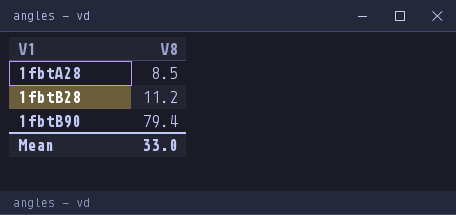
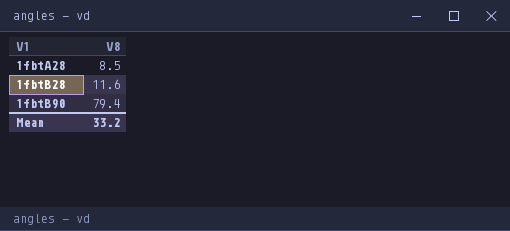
1fbtB28 | V8: 11.2 -> 11.6
Mean | V8: 33.0 -> 33.2

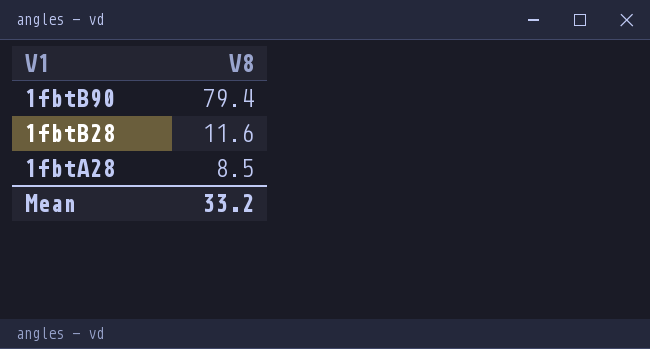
row order: V1 ascending -> V1 descending

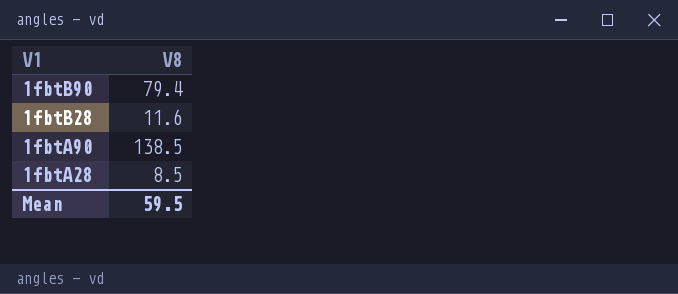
row 1fbtA90: none -> 138.5
Mean | V8: 33.2 -> 59.5

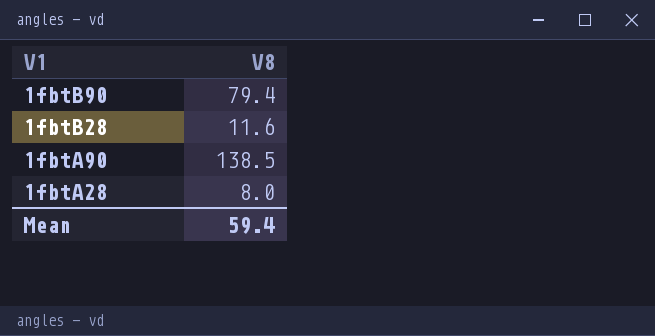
1fbtA28 | V8: 8.5 -> 8.0
Mean | V8: 59.5 -> 59.4

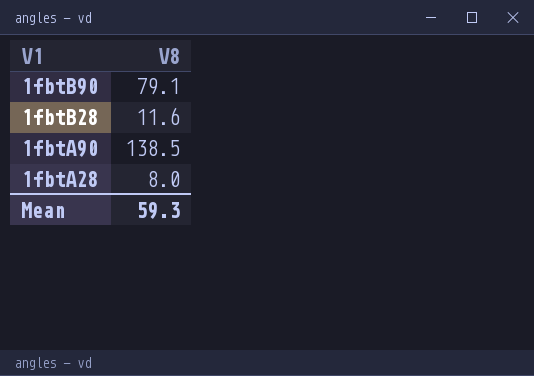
1fbtB90 | V8: 79.4 -> 79.1
Mean | V8: 59.4 -> 59.3

